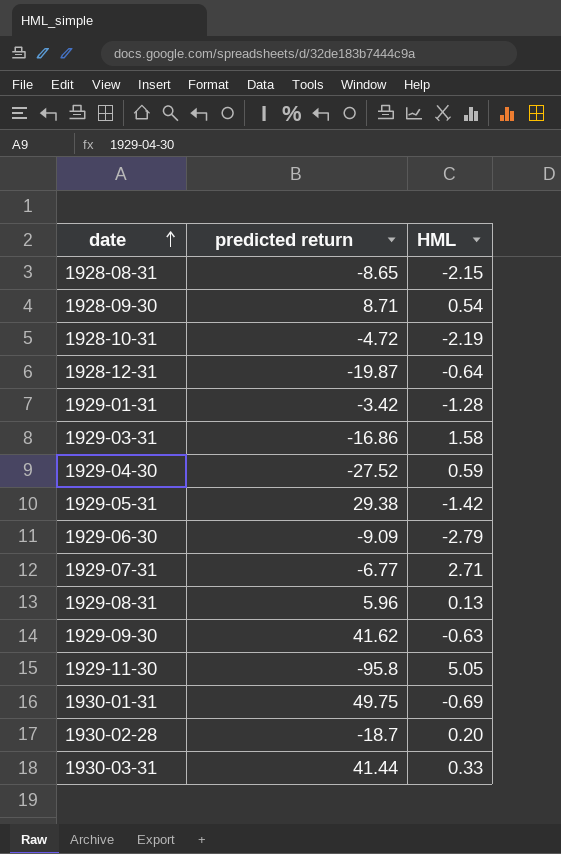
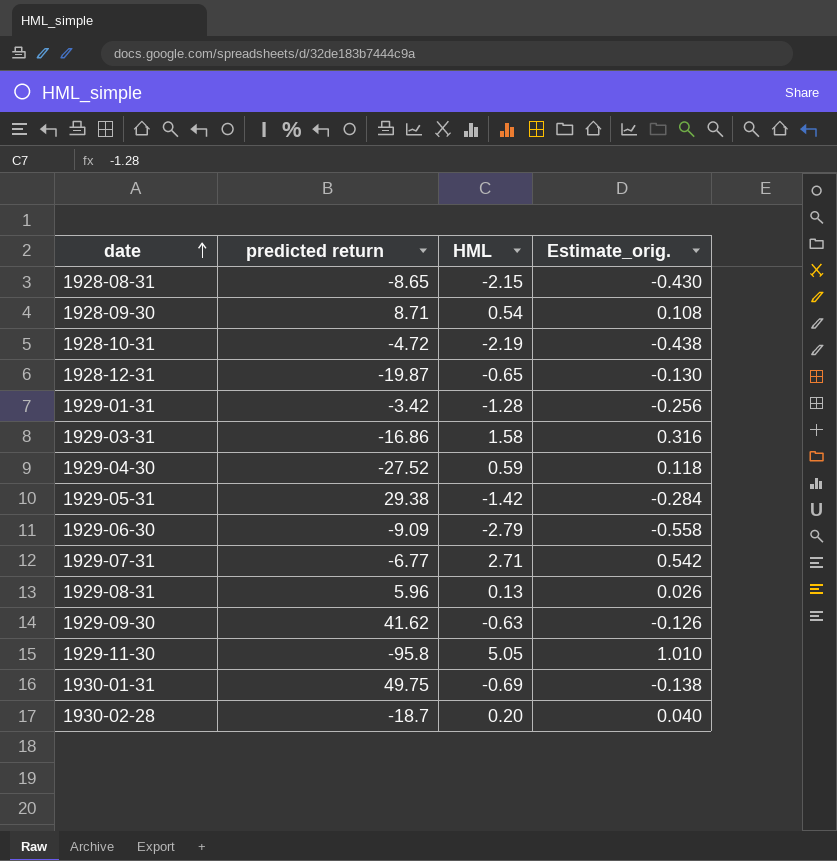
column Estimate_orig. | formula: none -> [HML] * 0.2
row 1930-03-31: 41.44 | 0.33 -> none
1928-12-31 | HML: -0.64 -> -0.65

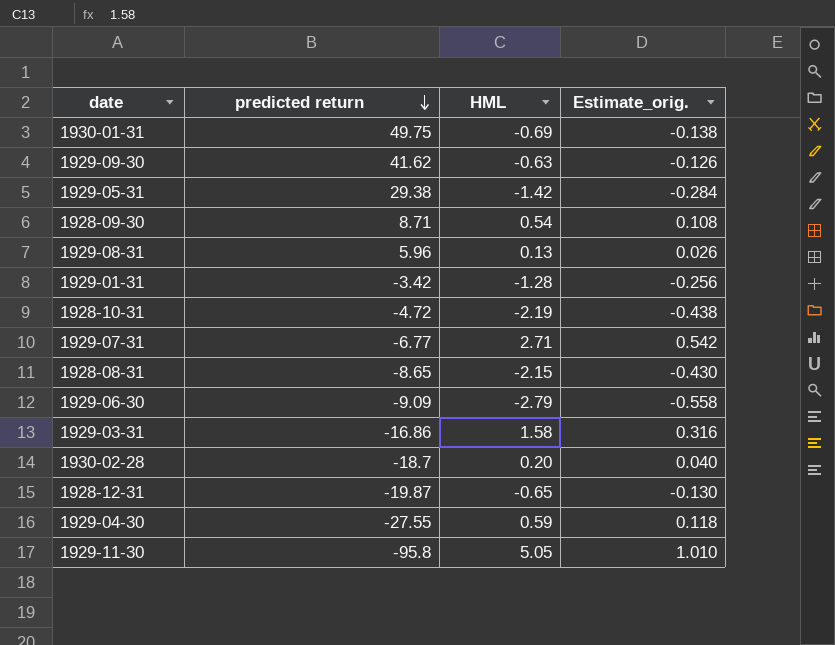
row order: date ascending -> predicted return descending
1929-04-30 | predicted return: -27.52 -> -27.55

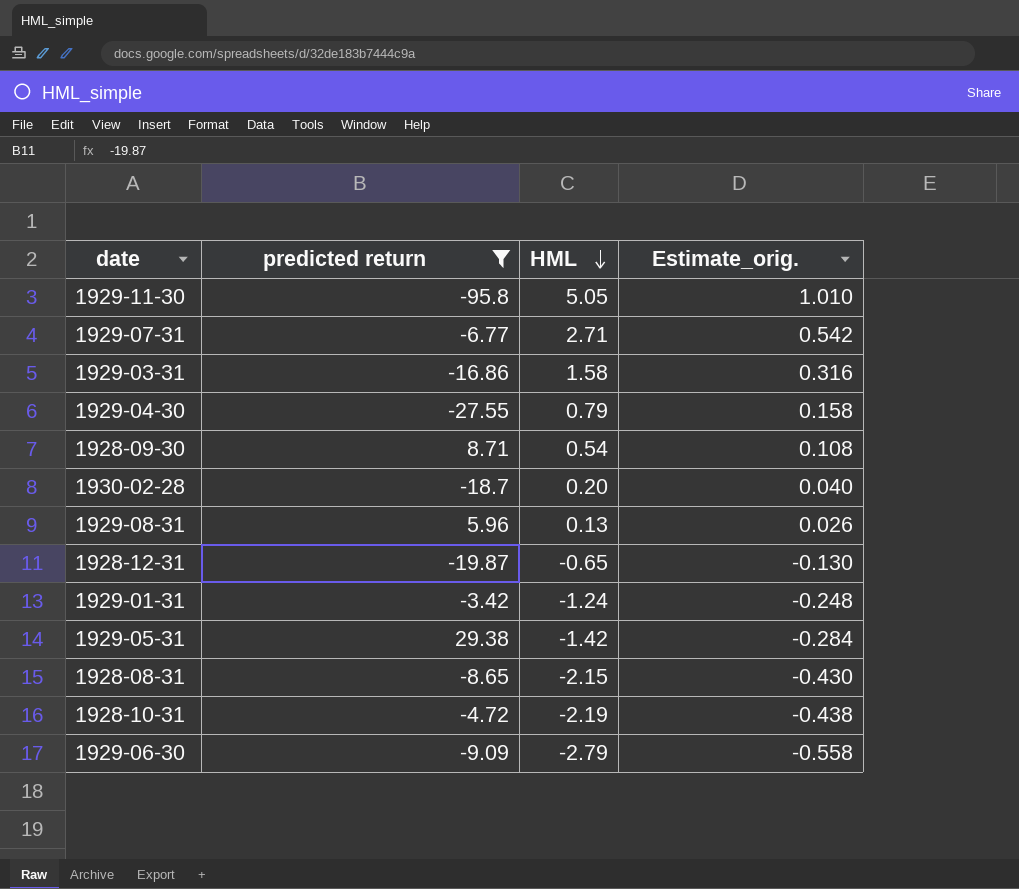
filter: none -> predicted return <= 29.38
row order: predicted return descending -> HML descending
1929-04-30 | HML: 0.59 -> 0.79
1929-04-30 | Estimate_orig.: 0.118 -> 0.158
1929-01-31 | HML: -1.28 -> -1.24
1929-01-31 | Estimate_orig.: -0.256 -> -0.248

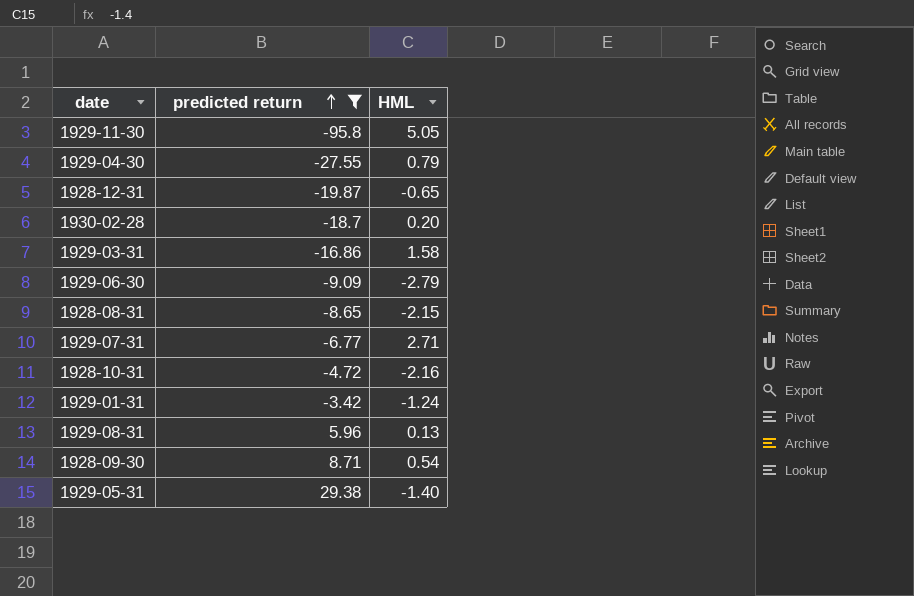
row order: HML descending -> predicted return ascending
column Estimate_orig. | formula: [HML] * 0.2 -> none
1928-10-31 | HML: -2.19 -> -2.16
1929-05-31 | HML: -1.42 -> -1.40

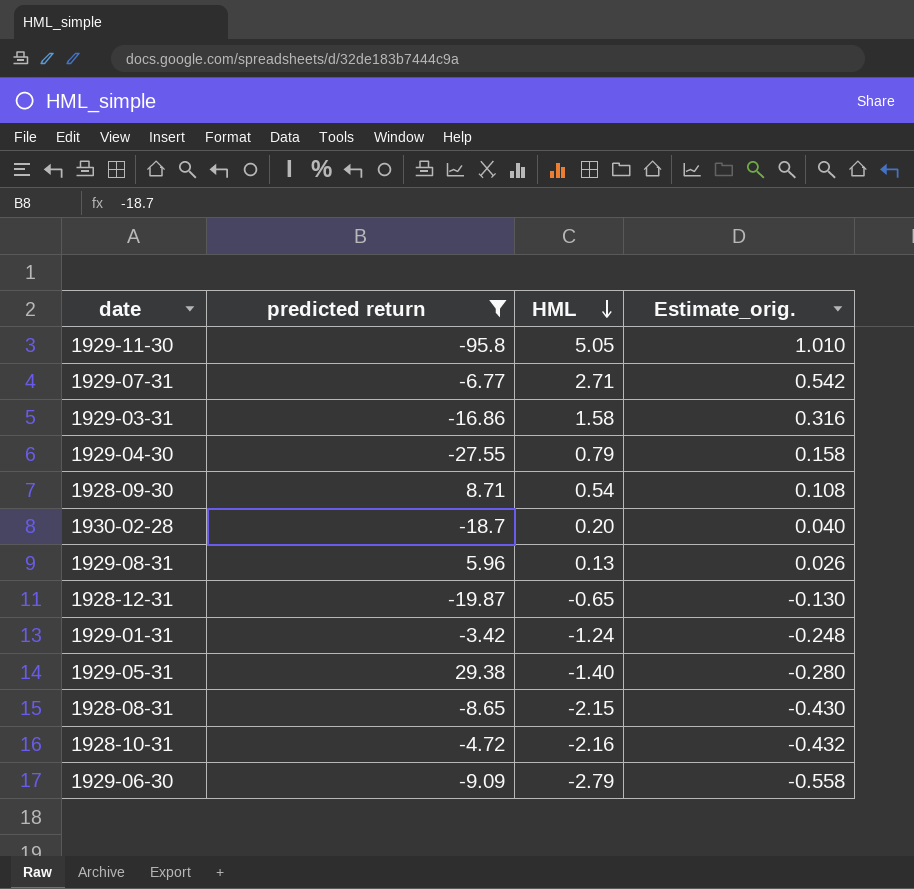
row order: predicted return ascending -> HML descending
column Estimate_orig. | formula: none -> [HML] * 0.2

